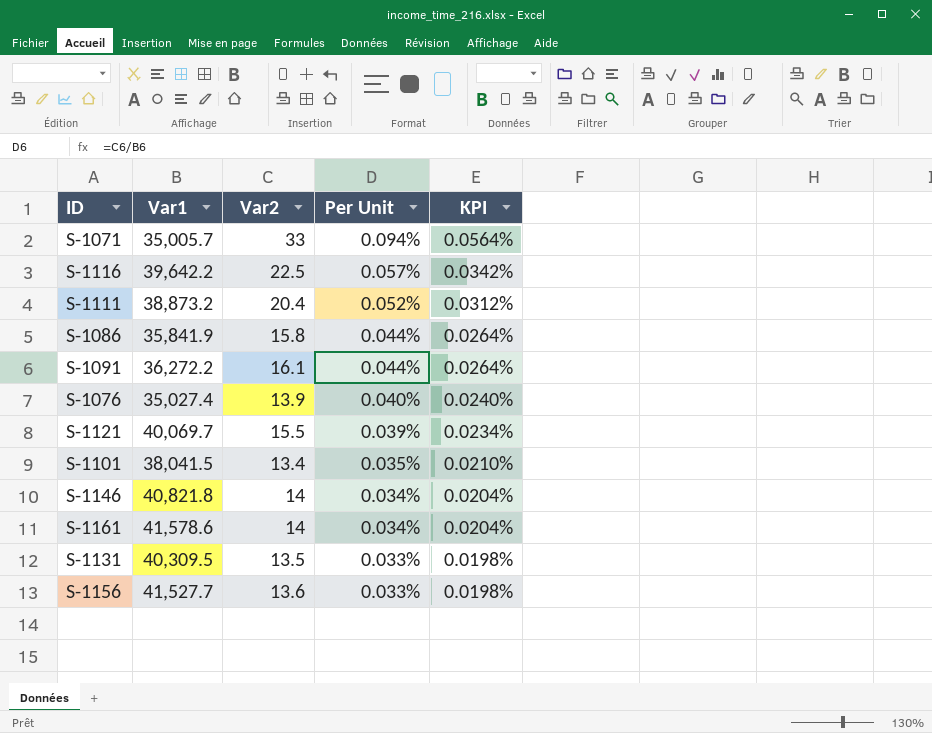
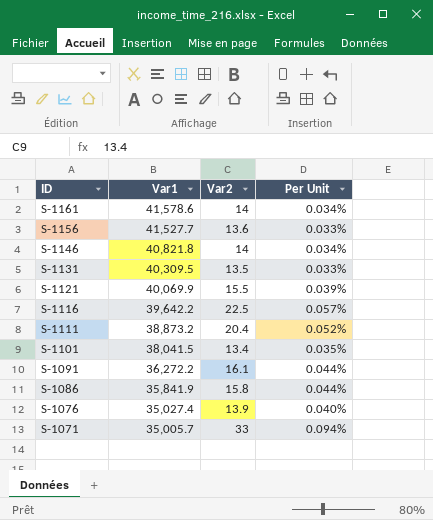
row order: Per Unit descending -> ID descending
column KPI | formula: [Per Unit] * 0.6 -> none
S-1121 | Var1: 40,069.7 -> 40,069.9

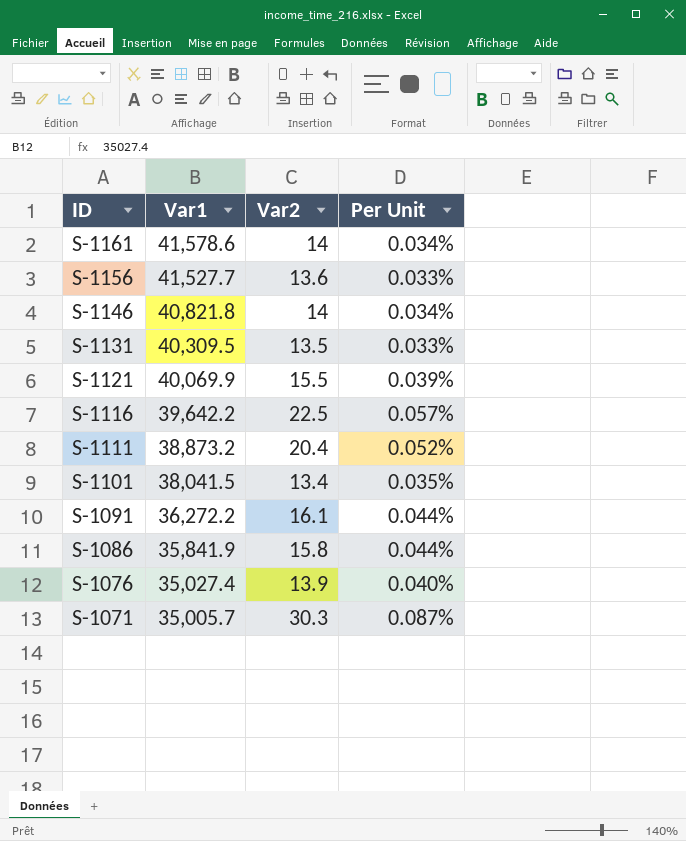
S-1071 | Var2: 33 -> 30.3
S-1071 | Per Unit: 0.094% -> 0.087%

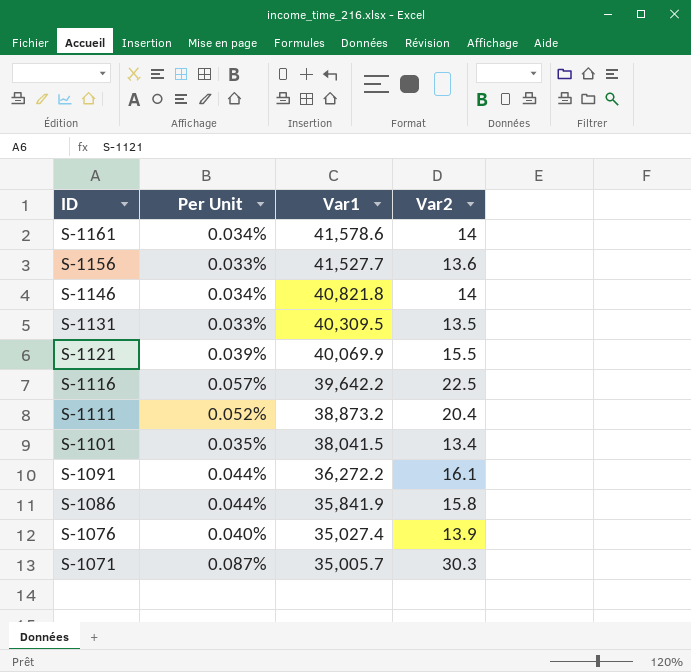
column Per Unit | position: 4 -> 2

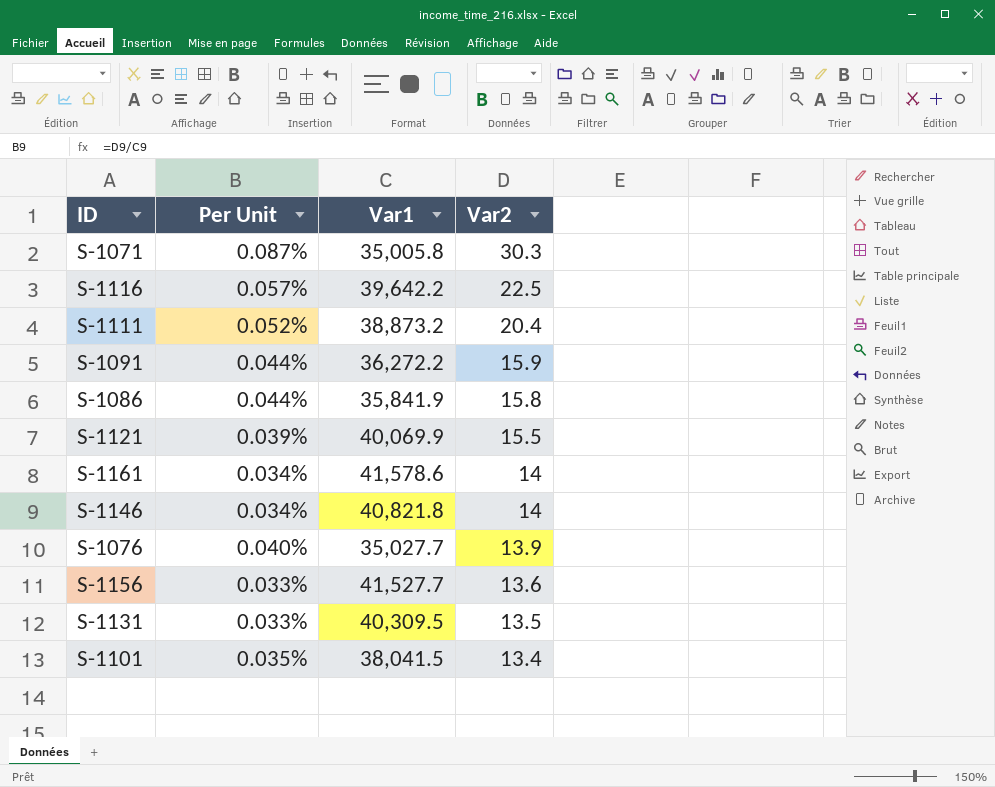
row order: ID descending -> Var2 descending
S-1071 | Var1: 35,005.7 -> 35,005.8
S-1091 | Var2: 16.1 -> 15.9
S-1076 | Var1: 35,027.4 -> 35,027.7

